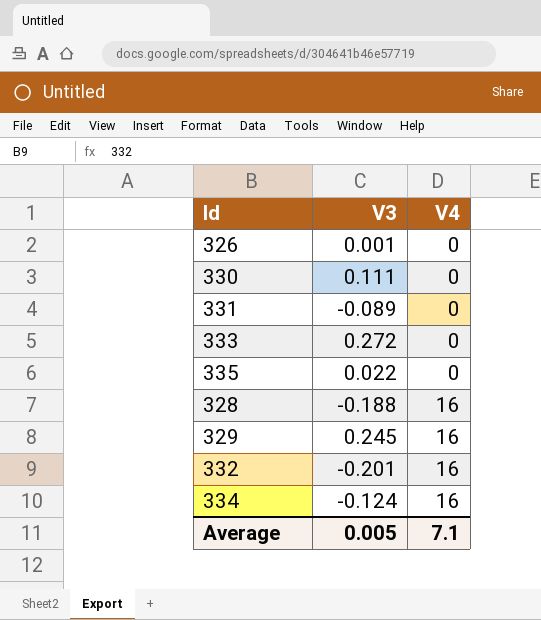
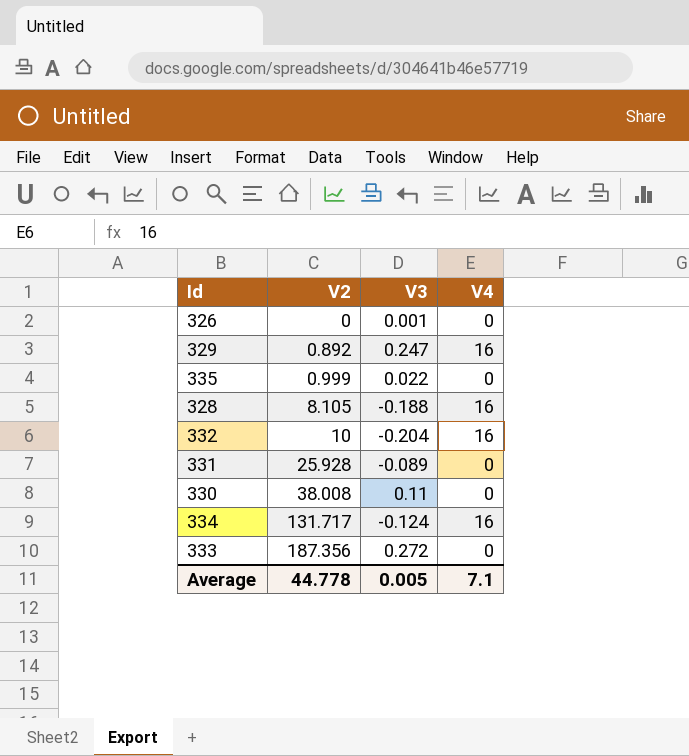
row order: V4 ascending -> V2 ascending
column V2 | position: none -> 2
329 | V3: 0.245 -> 0.247
332 | V3: -0.201 -> -0.204
330 | V3: 0.111 -> 0.11

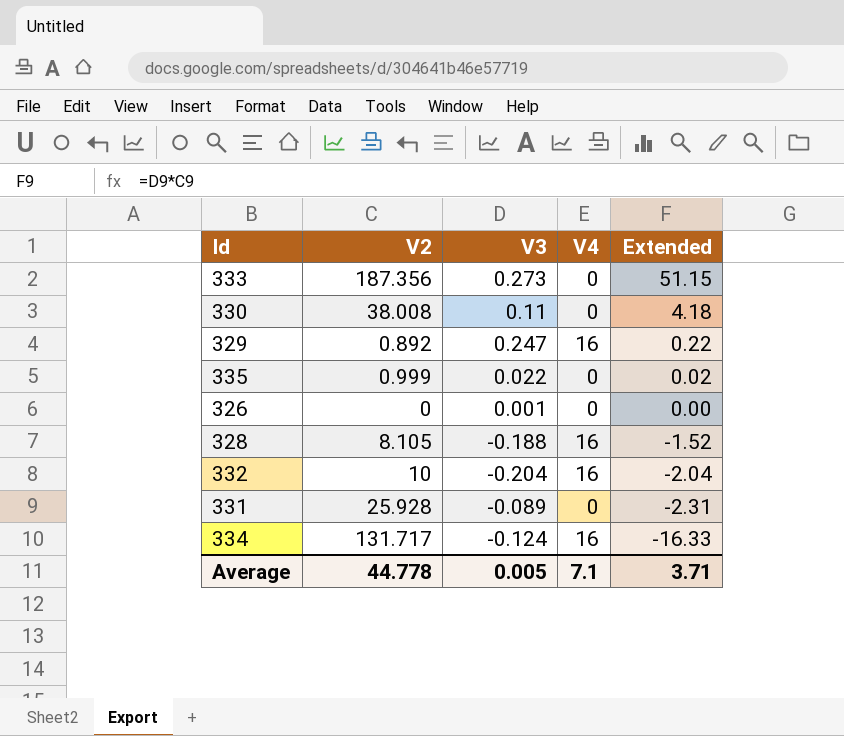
row order: V2 ascending -> Extended descending
column Extended | formula: none -> [V2] * [V3]
333 | V3: 0.272 -> 0.273

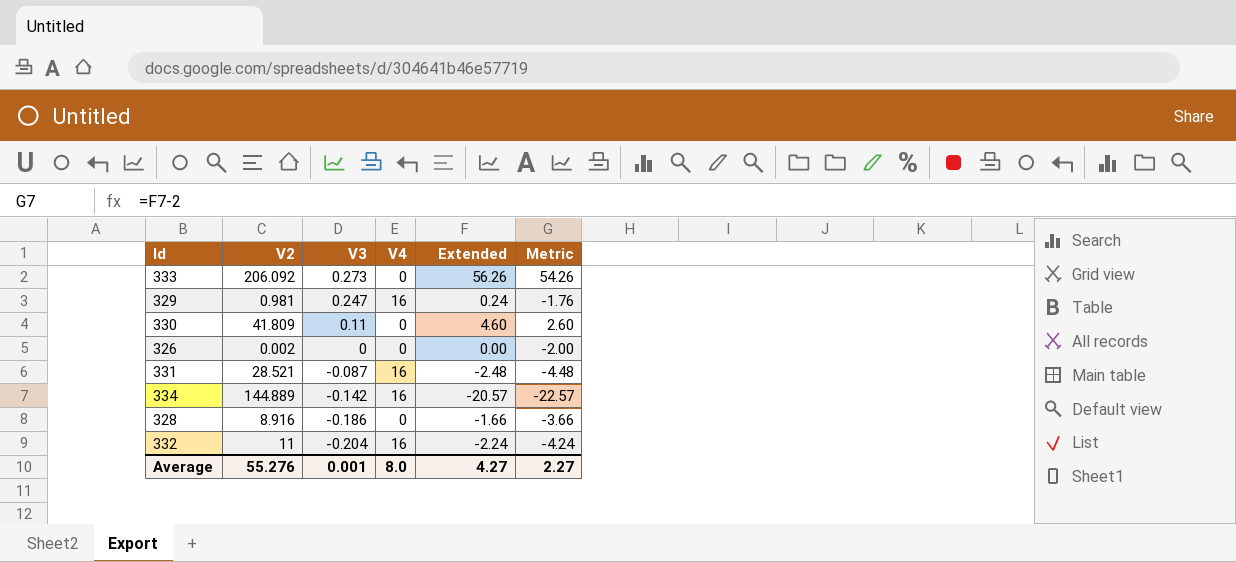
row order: Extended descending -> V3 descending
column Metric | formula: none -> [Extended] - 2
row 335: 0.999 | 0.022 | 0 | 0.02 -> none
333 | V2: 187.356 -> 206.092
333 | Extended: 51.15 -> 56.26
329 | V2: 0.892 -> 0.981
329 | Extended: 0.22 -> 0.24
330 | V2: 38.008 -> 41.809
330 | Extended: 4.18 -> 4.60
326 | V2: 0 -> 0.002
326 | V3: 0.001 -> 0
331 | V2: 25.928 -> 28.521
331 | V3: -0.089 -> -0.087
331 | V4: 0 -> 16
331 | Extended: -2.31 -> -2.48
334 | V2: 131.717 -> 144.889
334 | V3: -0.124 -> -0.142
334 | Extended: -16.33 -> -20.57
328 | V2: 8.105 -> 8.916
328 | V3: -0.188 -> -0.186
328 | V4: 16 -> 0
328 | Extended: -1.52 -> -1.66
332 | V2: 10 -> 11
332 | Extended: -2.04 -> -2.24
Average | V2: 44.778 -> 55.276
Average | V3: 0.005 -> 0.001
Average | V4: 7.1 -> 8.0
Average | Extended: 3.71 -> 4.27

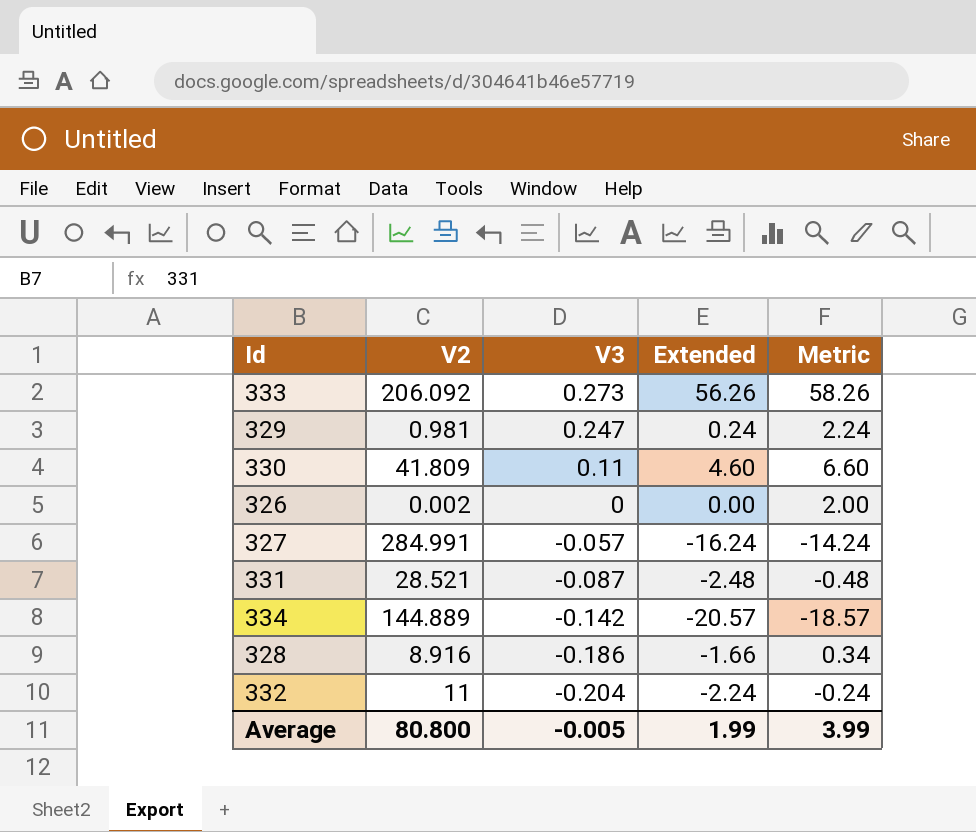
column V4 | position: 4 -> none
column Metric | formula: [Extended] - 2 -> [Extended] + 2
row 327: none -> 284.991 | -0.057 | -16.24 | -14.24
Average | V2: 55.276 -> 80.800
Average | V3: 0.001 -> -0.005
Average | Extended: 4.27 -> 1.99
Average | Metric: 2.27 -> 3.99

